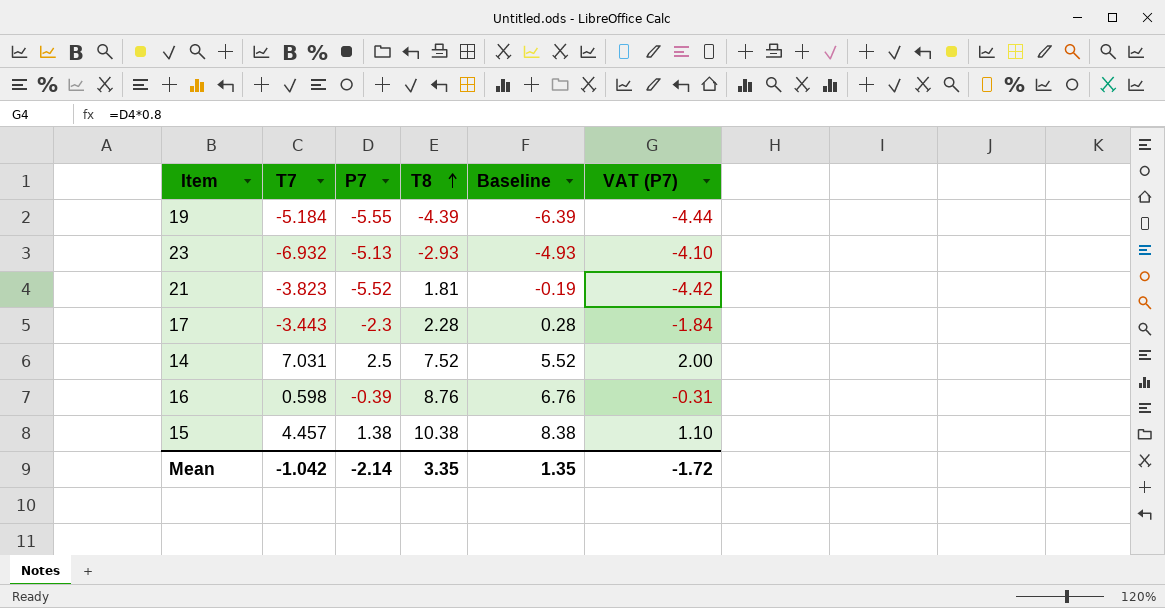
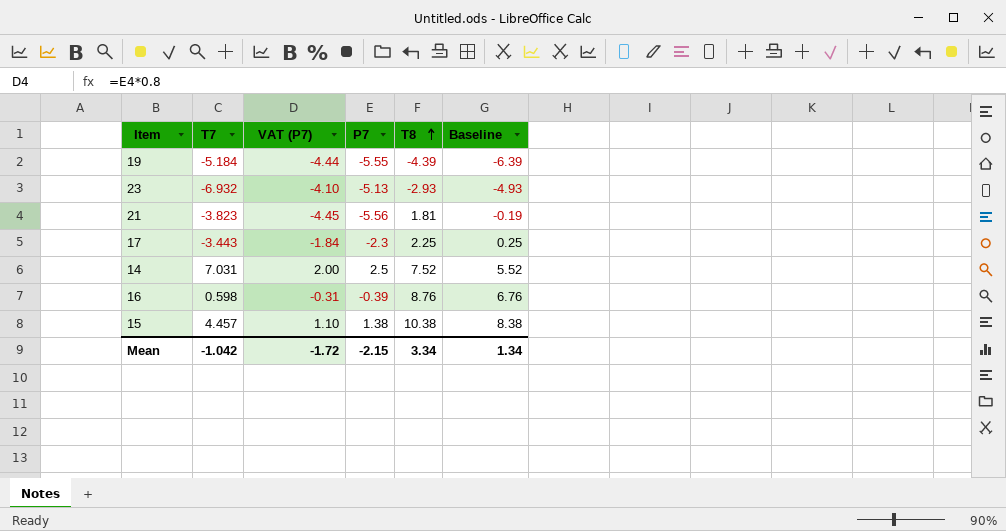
column VAT (P7) | position: 6 -> 3
21 | VAT (P7): -4.42 -> -4.45
21 | P7: -5.52 -> -5.56
17 | T8: 2.28 -> 2.25
17 | Baseline: 0.28 -> 0.25
Mean | P7: -2.14 -> -2.15
Mean | T8: 3.35 -> 3.34
Mean | Baseline: 1.35 -> 1.34

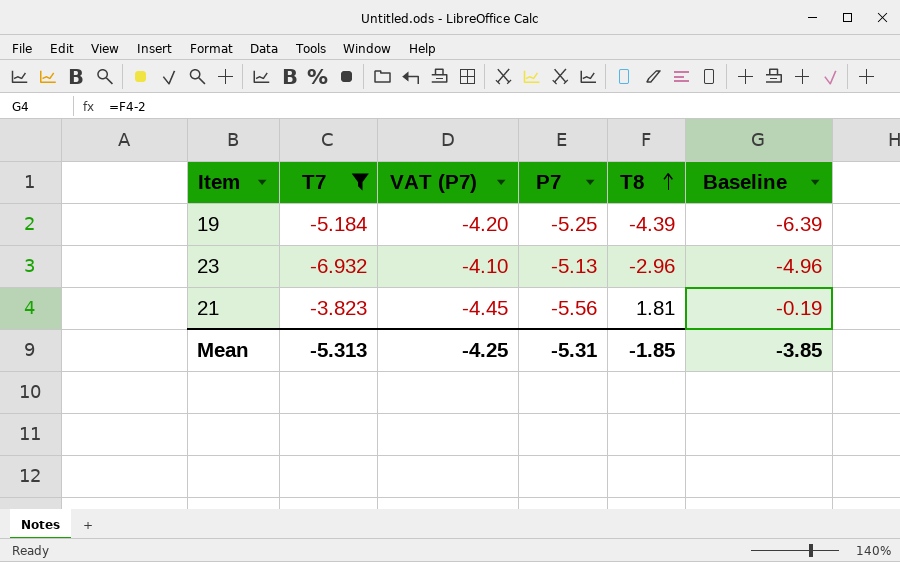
filter: none -> T7 <= -3.823
19 | VAT (P7): -4.44 -> -4.20
19 | P7: -5.55 -> -5.25
23 | T8: -2.93 -> -2.96
23 | Baseline: -4.93 -> -4.96
Mean | T7: -1.042 -> -5.313
Mean | VAT (P7): -1.72 -> -4.25
Mean | P7: -2.15 -> -5.31
Mean | T8: 3.34 -> -1.85
Mean | Baseline: 1.34 -> -3.85

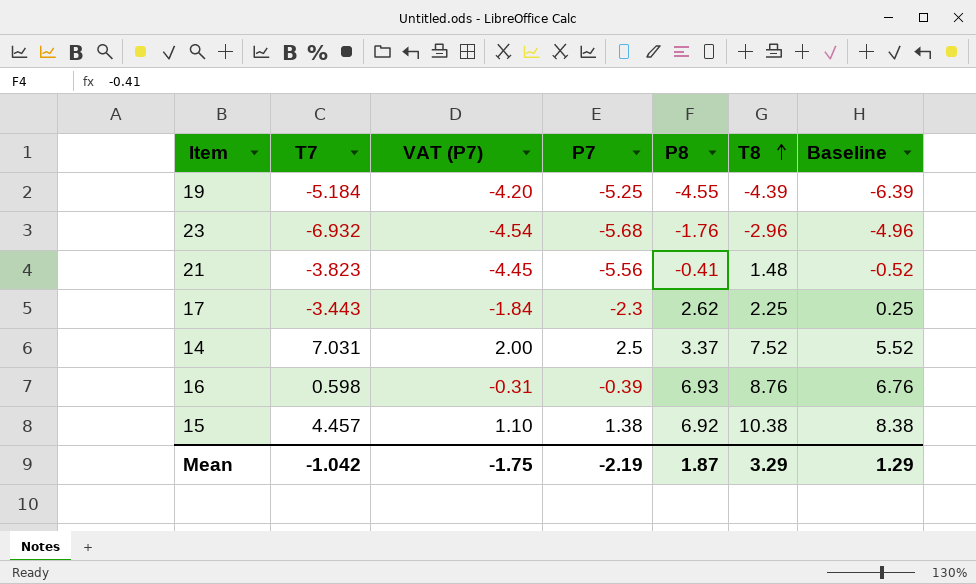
filter: T7 <= -3.823 -> none
column P8 | position: none -> 5
23 | VAT (P7): -4.10 -> -4.54
23 | P7: -5.13 -> -5.68
21 | T8: 1.81 -> 1.48
21 | Baseline: -0.19 -> -0.52
Mean | T7: -5.313 -> -1.042
Mean | VAT (P7): -4.25 -> -1.75
Mean | P7: -5.31 -> -2.19
Mean | T8: -1.85 -> 3.29
Mean | Baseline: -3.85 -> 1.29

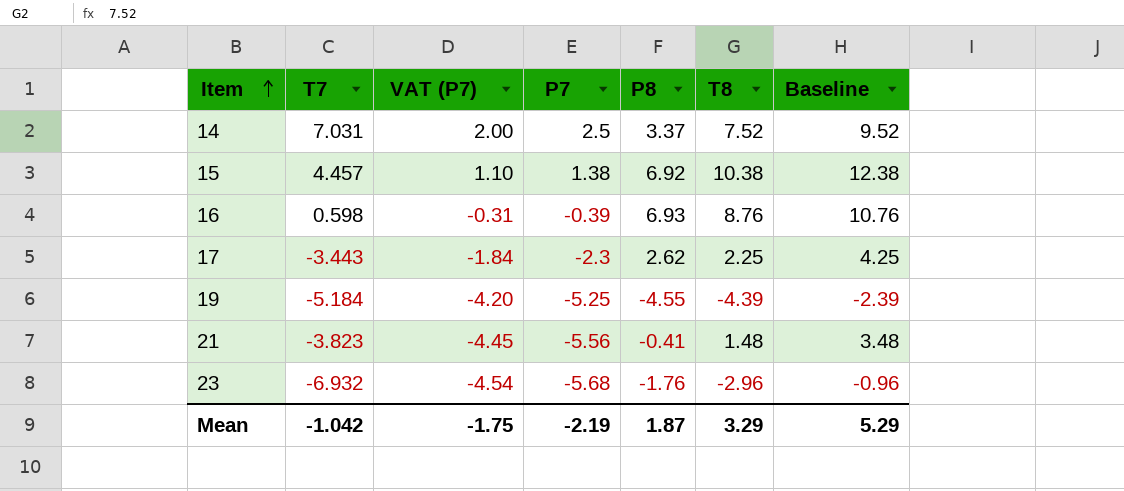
row order: T8 ascending -> Item ascending
column Baseline | formula: [T8] - 2 -> [T8] + 2
Mean | Baseline: 1.29 -> 5.29

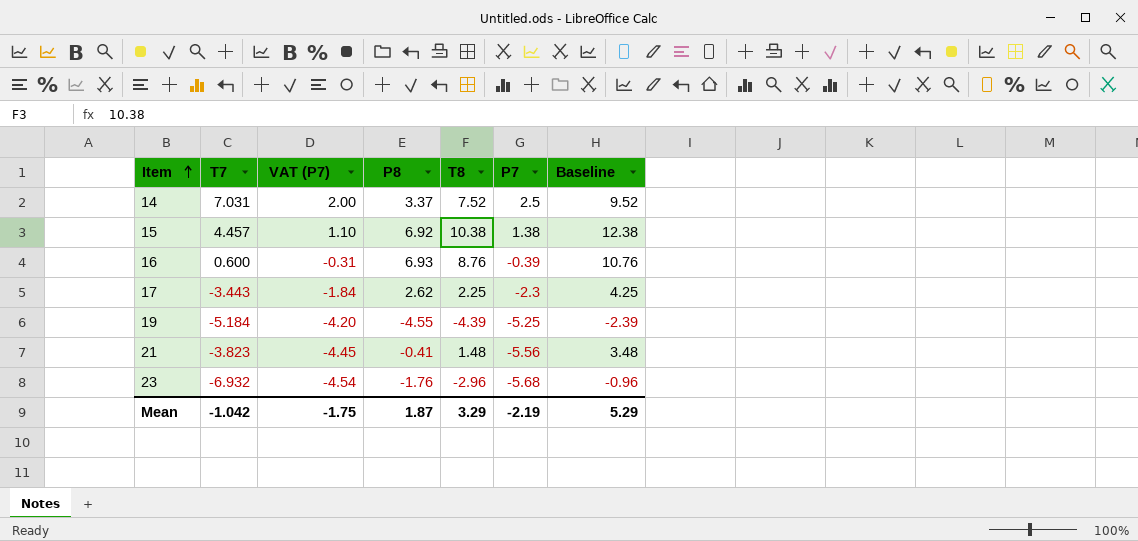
column P7 | position: 4 -> 6
16 | T7: 0.598 -> 0.600

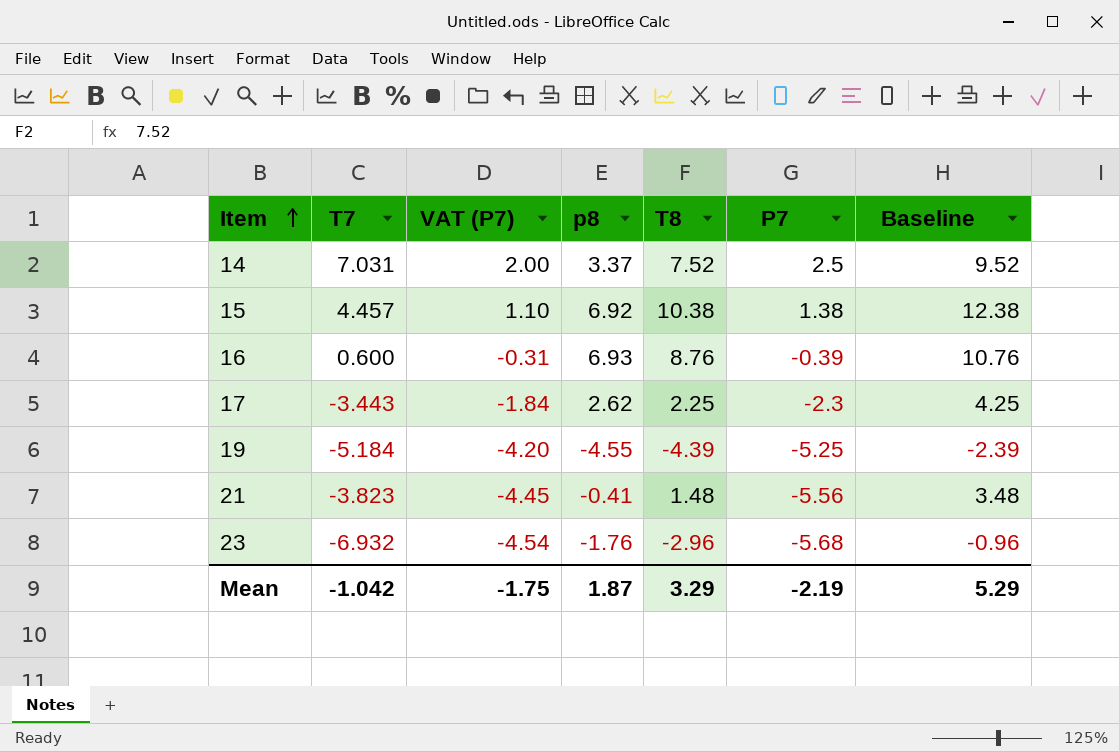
column name: P8 -> p8

